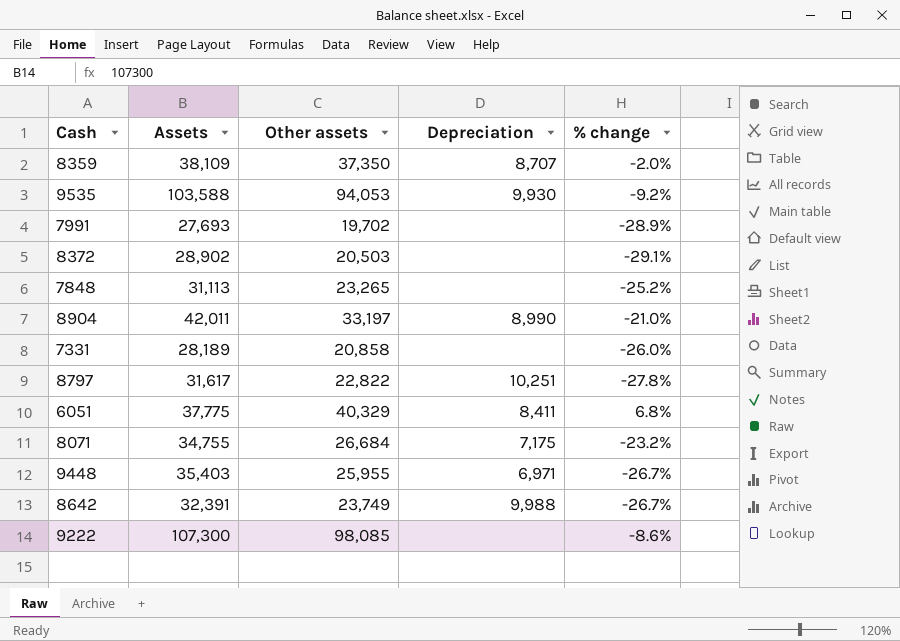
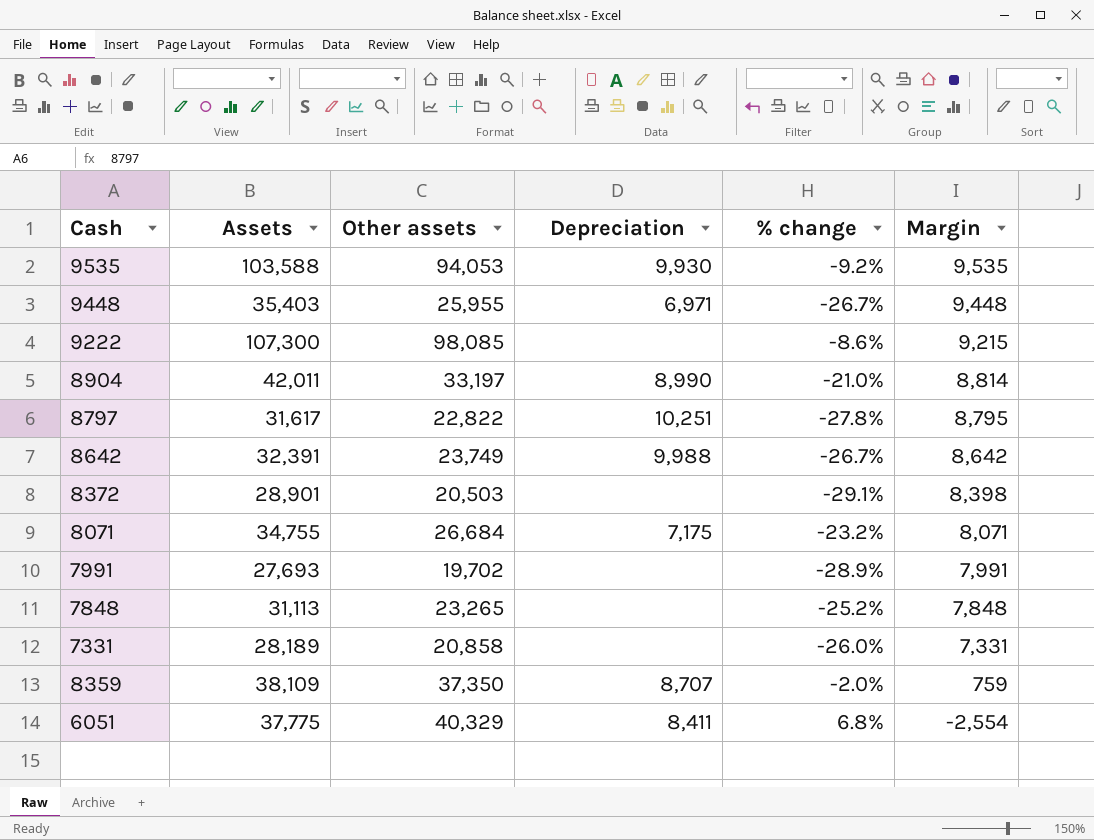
row order: none -> Margin descending
column Margin | formula: none -> [Assets] - [Other assets]
8372 | Assets: 28,902 -> 28,901

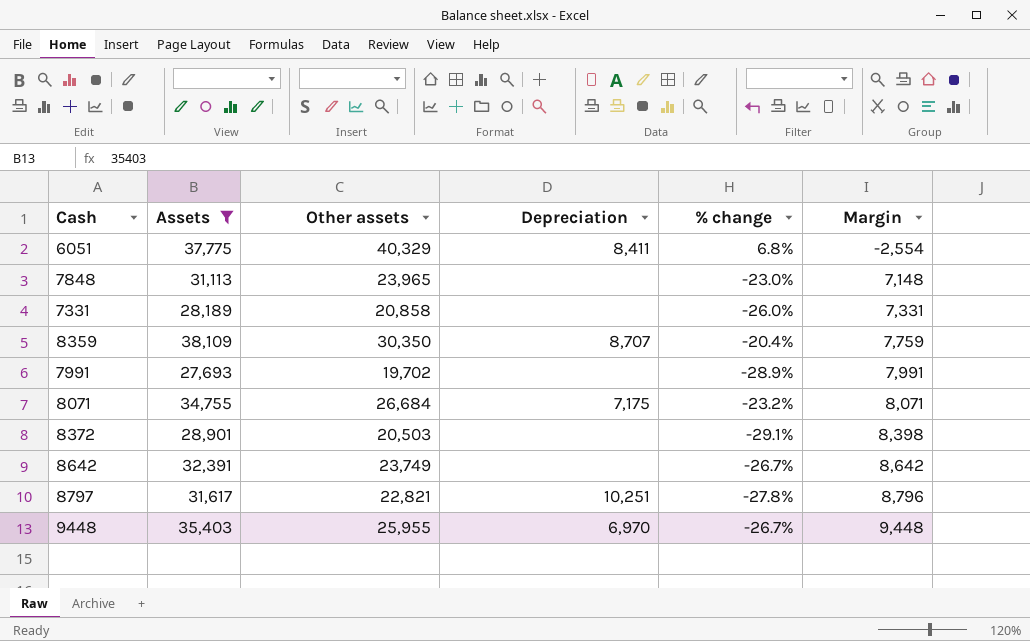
filter: none -> Assets <= 38,109
row order: Margin descending -> Margin ascending
7848 | Other assets: 23,265 -> 23,965
7848 | % change: -25.2% -> -23.0%
7848 | Margin: 7,848 -> 7,148
8359 | Other assets: 37,350 -> 30,350
8359 | % change: -2.0% -> -20.4%
8359 | Margin: 759 -> 7,759
8642 | Depreciation: 9,988 -> none
8797 | Other assets: 22,822 -> 22,821
8797 | Margin: 8,795 -> 8,796
9448 | Depreciation: 6,971 -> 6,970

